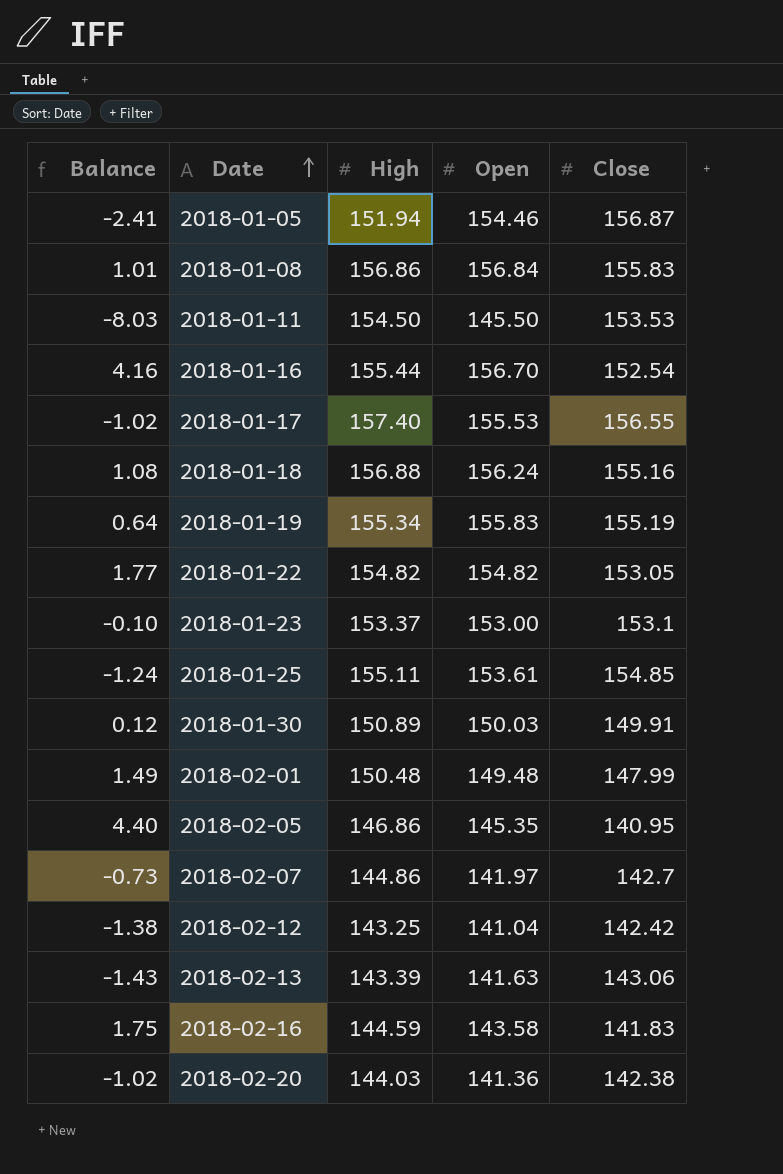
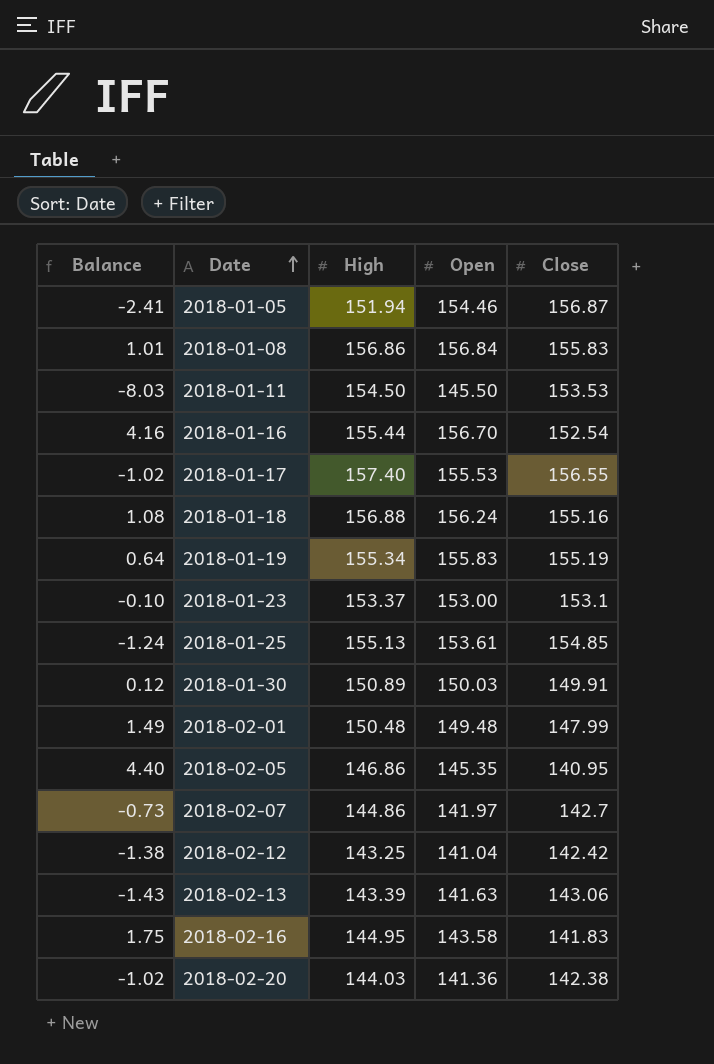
row 2018-01-22: 1.77 | 154.82 | 154.82 | 153.05 -> none
2018-01-25 | High: 155.11 -> 155.13
2018-02-16 | High: 144.59 -> 144.95

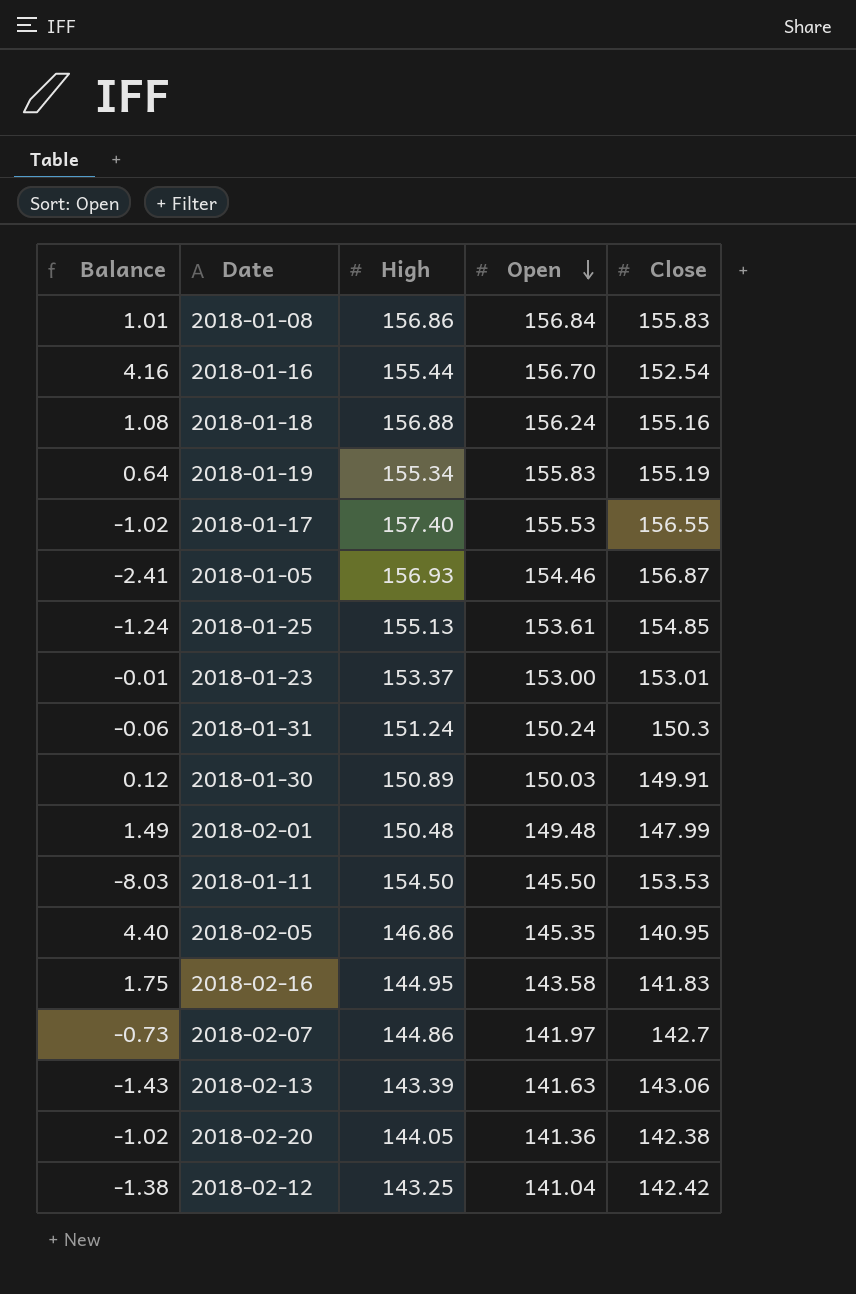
row order: Date ascending -> Open descending
2018-01-05 | High: 151.94 -> 156.93
2018-01-23 | Balance: -0.10 -> -0.01
2018-01-23 | Close: 153.1 -> 153.01
row 2018-01-31: none -> -0.06 | 151.24 | 150.24 | 150.3
2018-02-20 | High: 144.03 -> 144.05

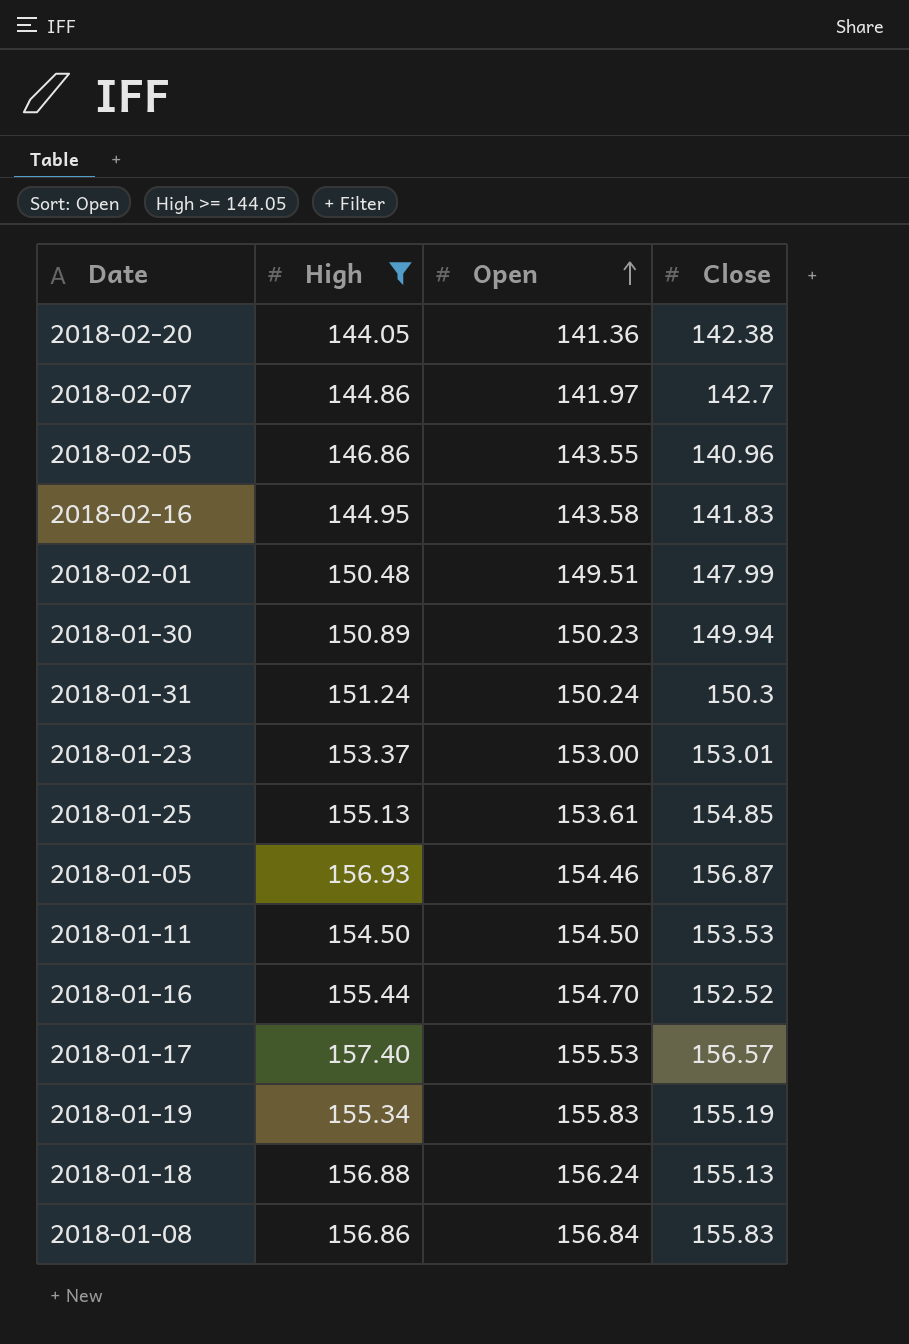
filter: none -> High >= 144.05
row order: Open descending -> Open ascending
column Balance | formula: [Open] - [Close] -> none
2018-02-05 | Open: 145.35 -> 143.55
2018-02-05 | Close: 140.95 -> 140.96
2018-02-01 | Open: 149.48 -> 149.51
2018-01-30 | Open: 150.03 -> 150.23
2018-01-30 | Close: 149.91 -> 149.94
2018-01-11 | Open: 145.50 -> 154.50
2018-01-16 | Open: 156.70 -> 154.70
2018-01-16 | Close: 152.54 -> 152.52
2018-01-17 | Close: 156.55 -> 156.57
2018-01-18 | Close: 155.16 -> 155.13

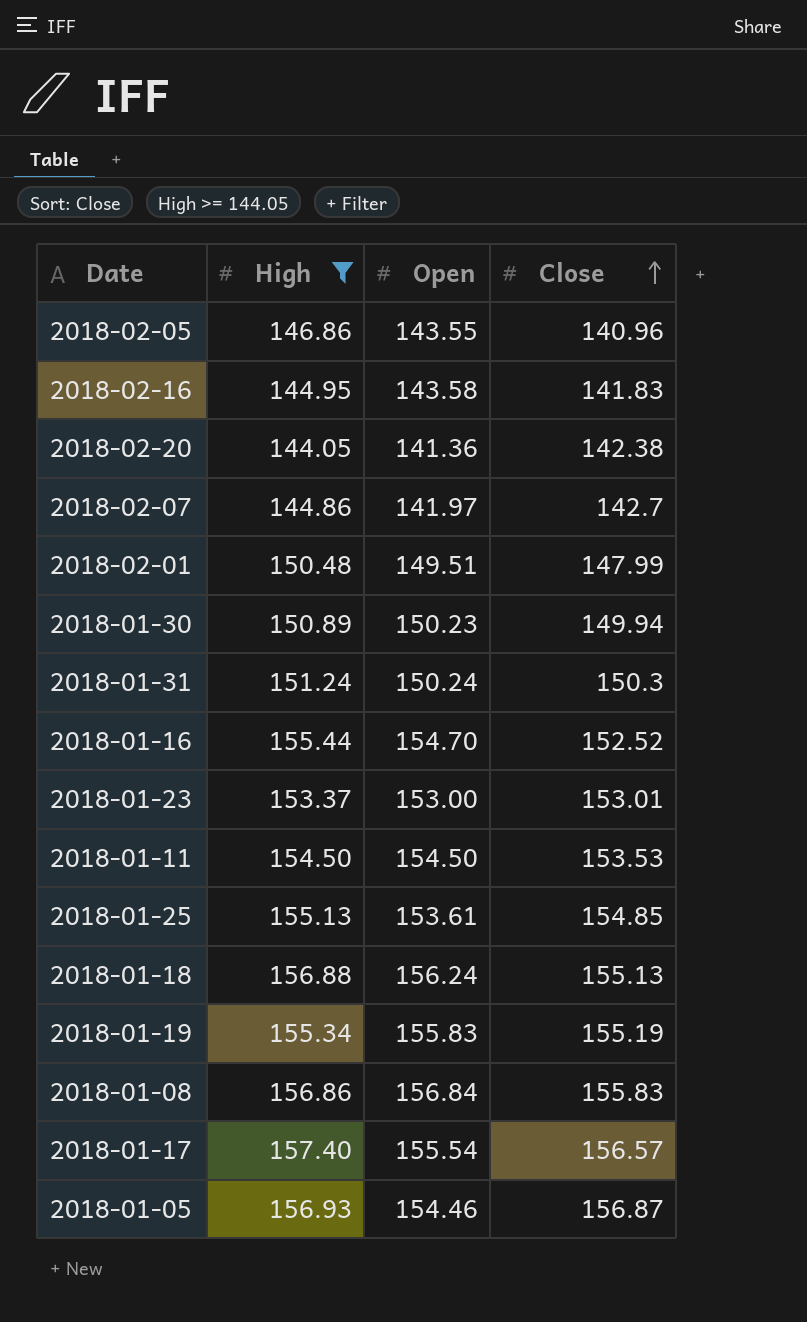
row order: Open ascending -> Close ascending
2018-01-17 | Open: 155.53 -> 155.54

